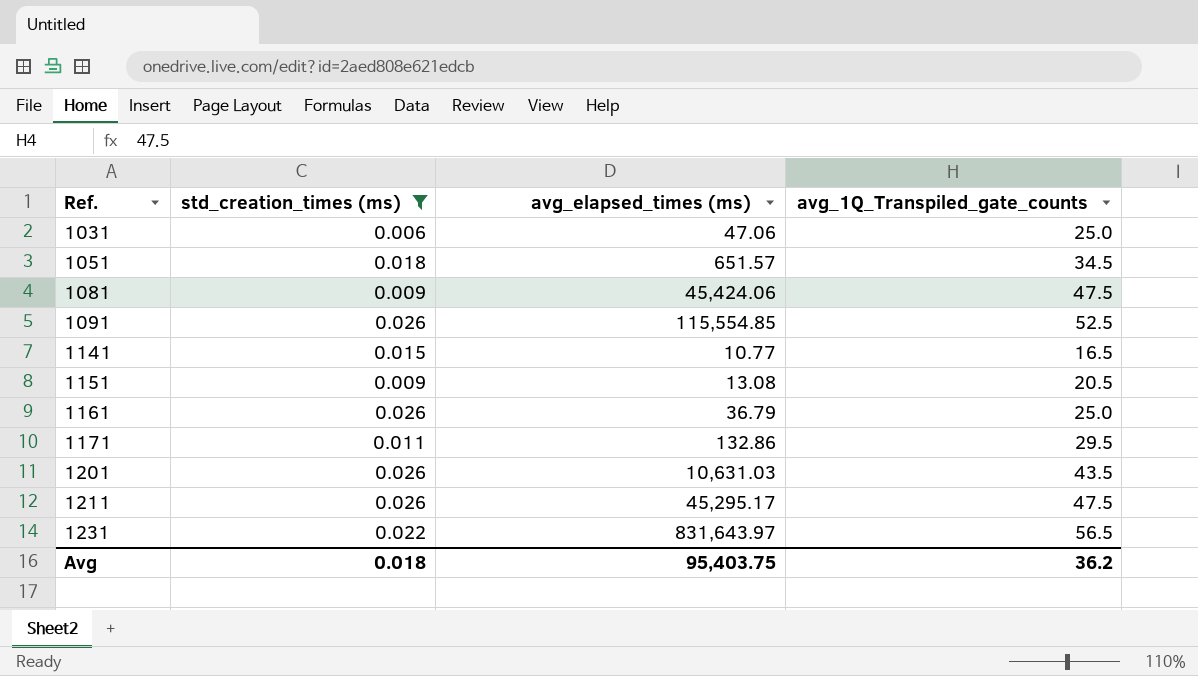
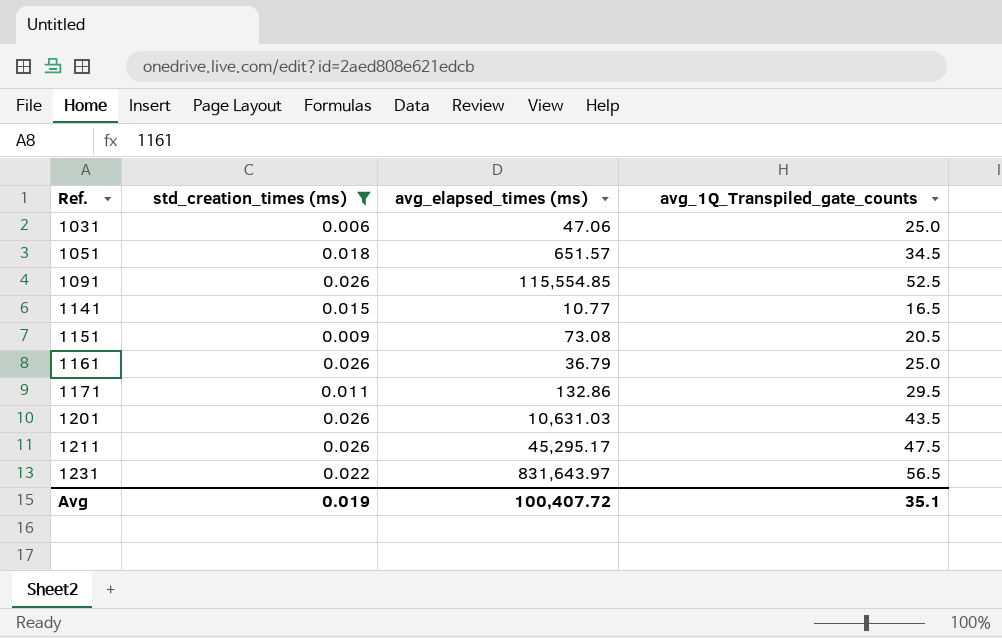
row 1081: 0.009 | 45,424.06 | 47.5 -> none
1151 | avg_elapsed_times (ms): 13.08 -> 73.08
Avg | std_creation_times (ms): 0.018 -> 0.019
Avg | avg_elapsed_times (ms): 95,403.75 -> 100,407.72
Avg | avg_1Q_Transpiled_gate_counts: 36.2 -> 35.1

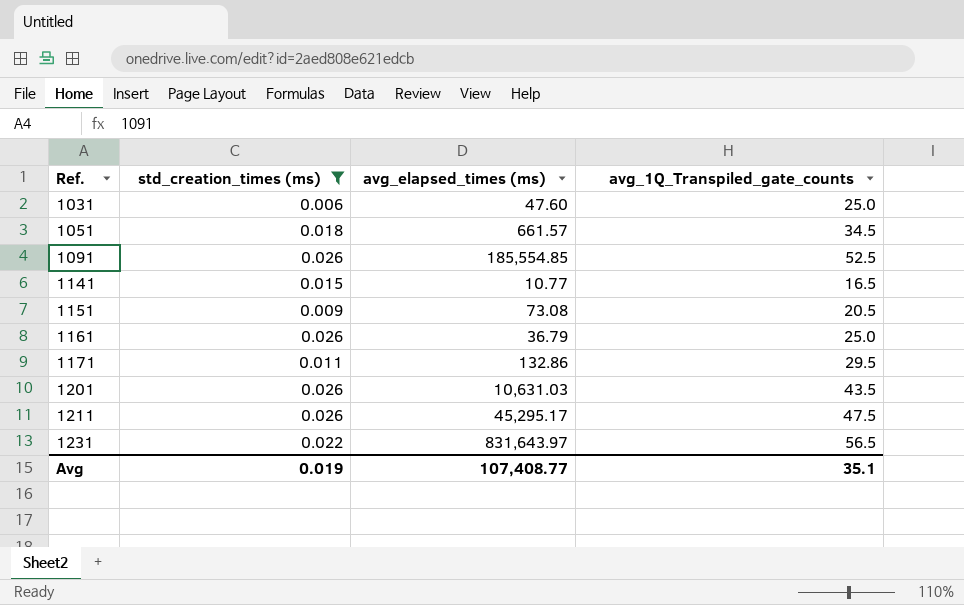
1031 | avg_elapsed_times (ms): 47.06 -> 47.60
1051 | avg_elapsed_times (ms): 651.57 -> 661.57
1091 | avg_elapsed_times (ms): 115,554.85 -> 185,554.85
Avg | avg_elapsed_times (ms): 100,407.72 -> 107,408.77

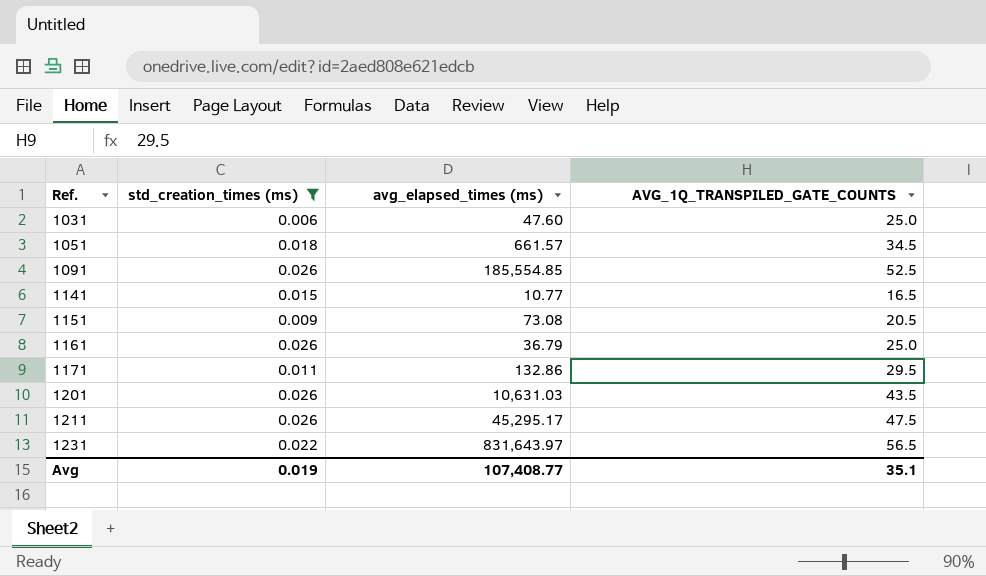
column name: avg_1Q_Transpiled_gate_counts -> AVG_1Q_TRANSPILED_GATE_COUNTS

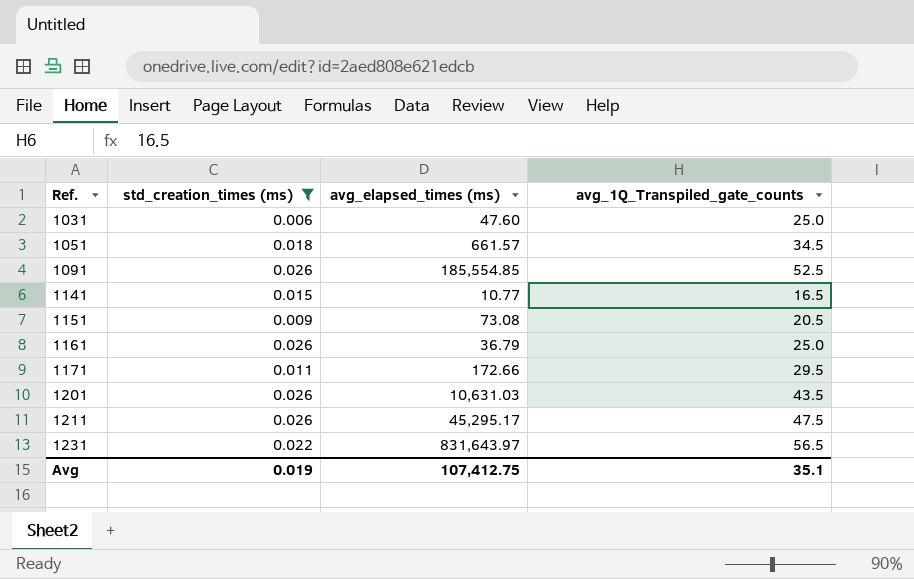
column name: AVG_1Q_TRANSPILED_GATE_COUNTS -> avg_1Q_Transpiled_gate_counts
1171 | avg_elapsed_times (ms): 132.86 -> 172.66
Avg | avg_elapsed_times (ms): 107,408.77 -> 107,412.75

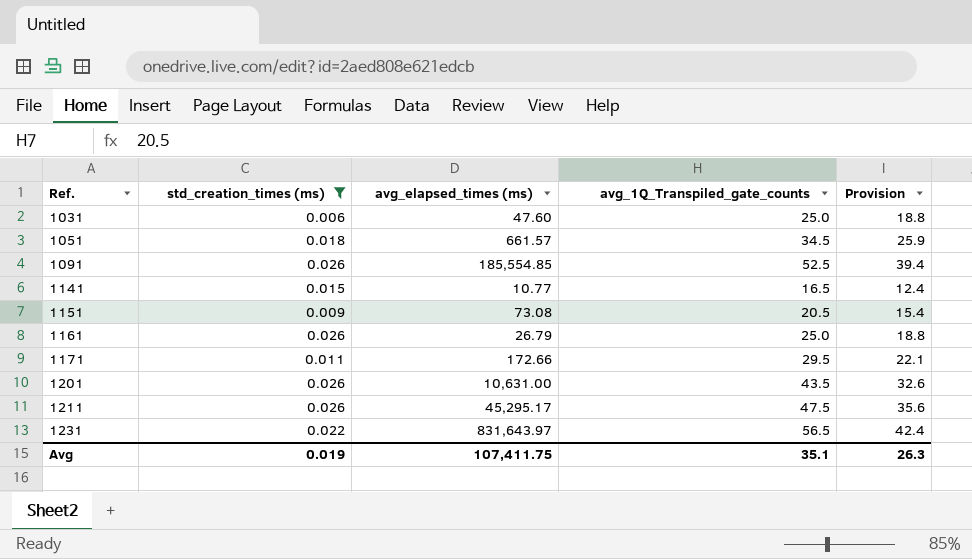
column Provision | formula: none -> [avg_1Q_Transpiled_gate_counts] * 0.75
1161 | avg_elapsed_times (ms): 36.79 -> 26.79
1201 | avg_elapsed_times (ms): 10,631.03 -> 10,631.00
Avg | avg_elapsed_times (ms): 107,412.75 -> 107,411.75

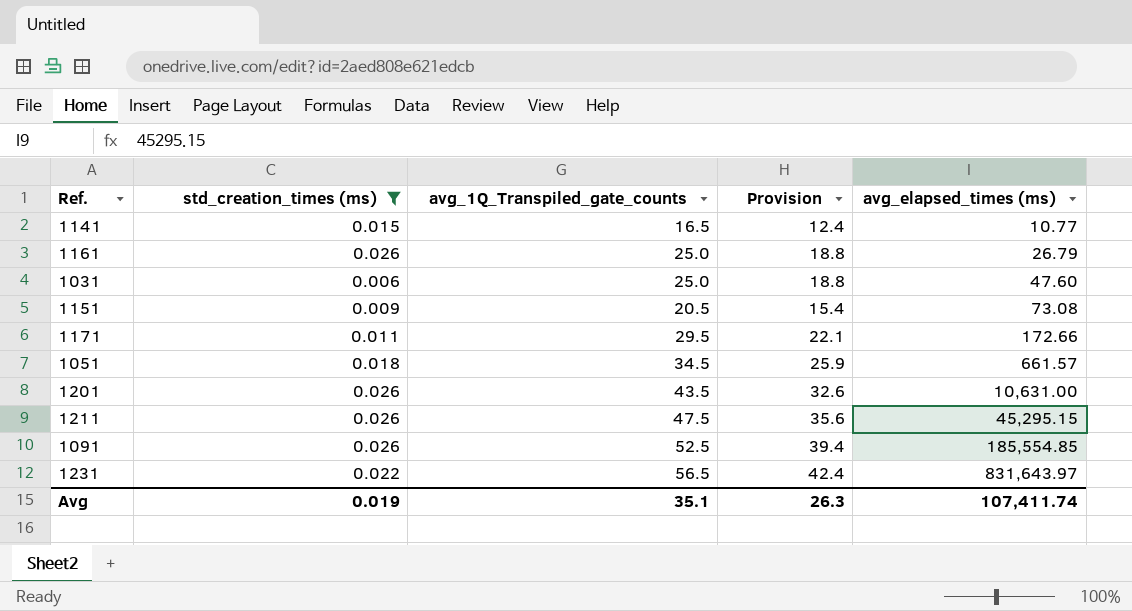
row order: Ref. ascending -> avg_elapsed_times (ms) ascending
column avg_elapsed_times (ms) | position: 3 -> 5
1211 | avg_elapsed_times (ms): 45,295.17 -> 45,295.15
Avg | avg_elapsed_times (ms): 107,411.75 -> 107,411.74

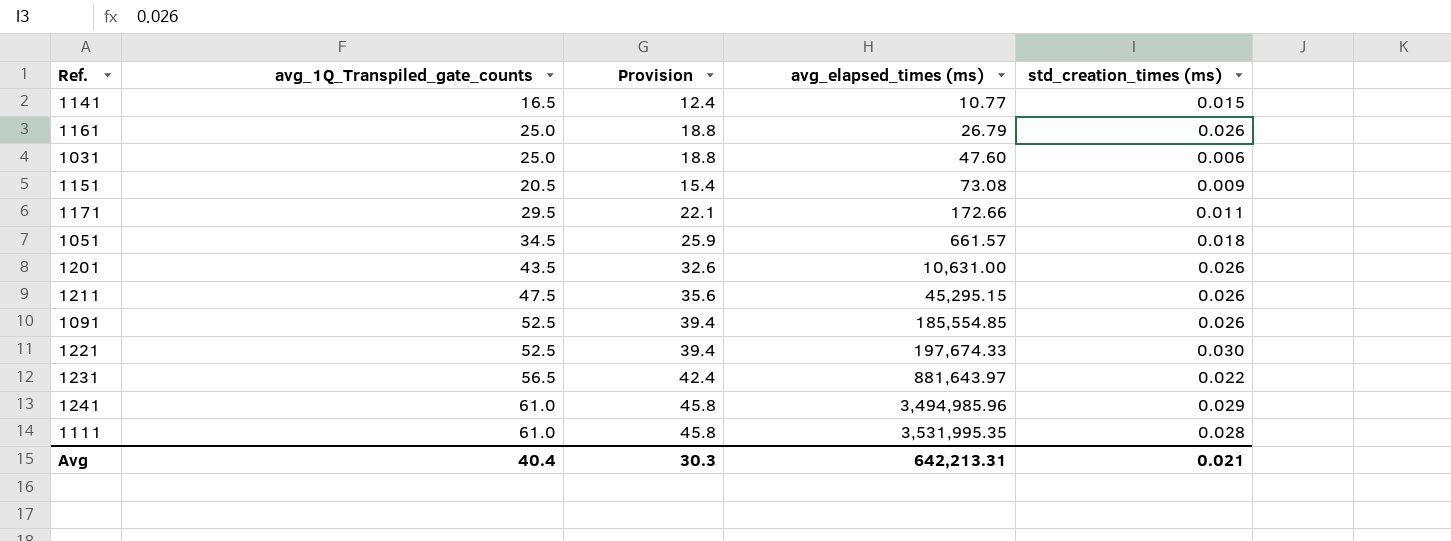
filter: std_creation_times (ms) <= 0.026 -> none
column std_creation_times (ms) | position: 2 -> 5
1231 | avg_elapsed_times (ms): 831,643.97 -> 881,643.97
Avg | avg_1Q_Transpiled_gate_counts: 35.1 -> 40.4
Avg | Provision: 26.3 -> 30.3
Avg | avg_elapsed_times (ms): 107,411.74 -> 642,213.31
Avg | std_creation_times (ms): 0.019 -> 0.021

